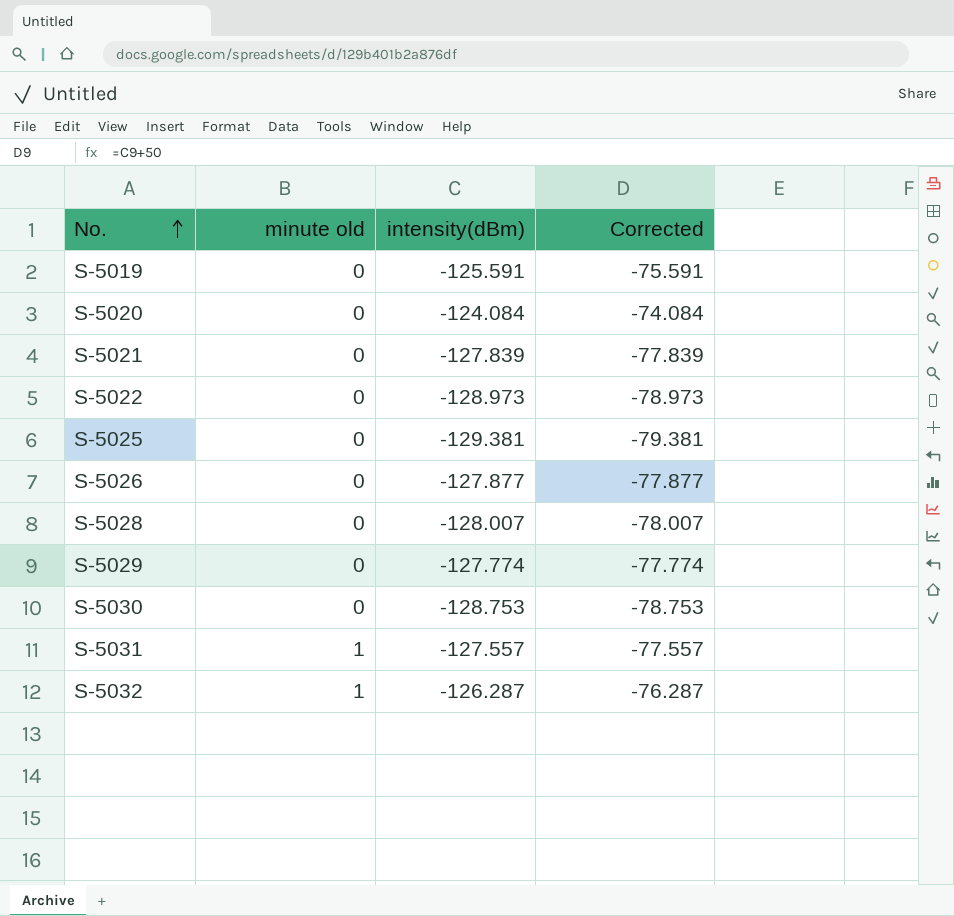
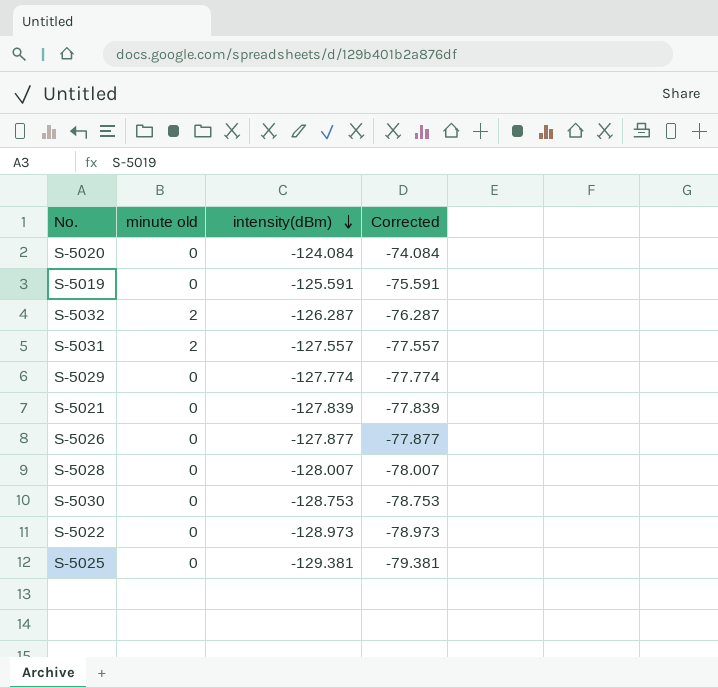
row order: No. ascending -> intensity(dBm) descending
S-5032 | minute old: 1 -> 2
S-5031 | minute old: 1 -> 2

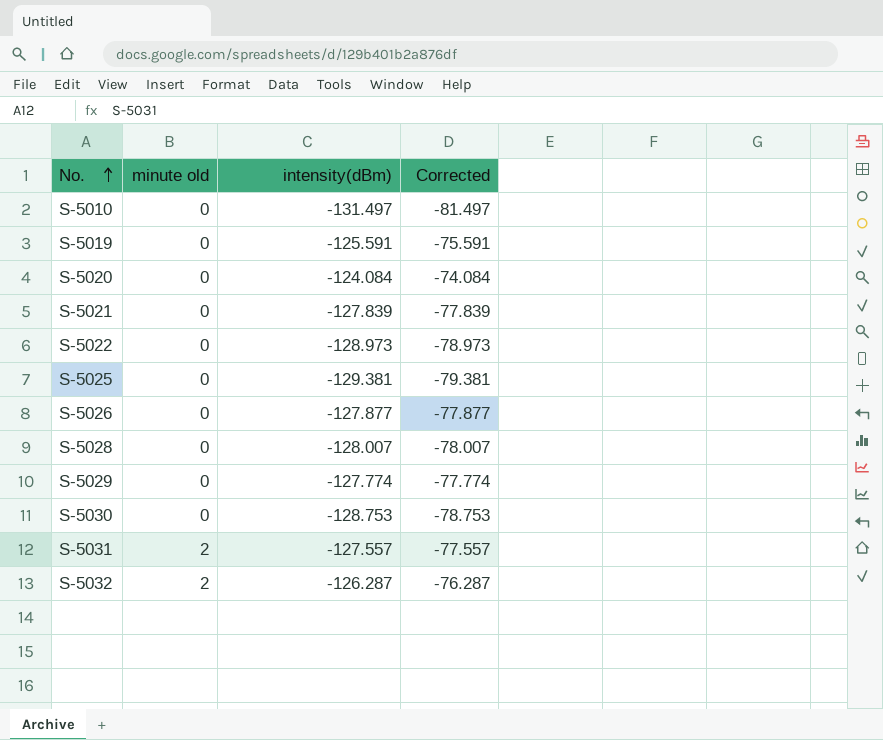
row order: intensity(dBm) descending -> No. ascending
row S-5010: none -> 0 | -131.497 | -81.497

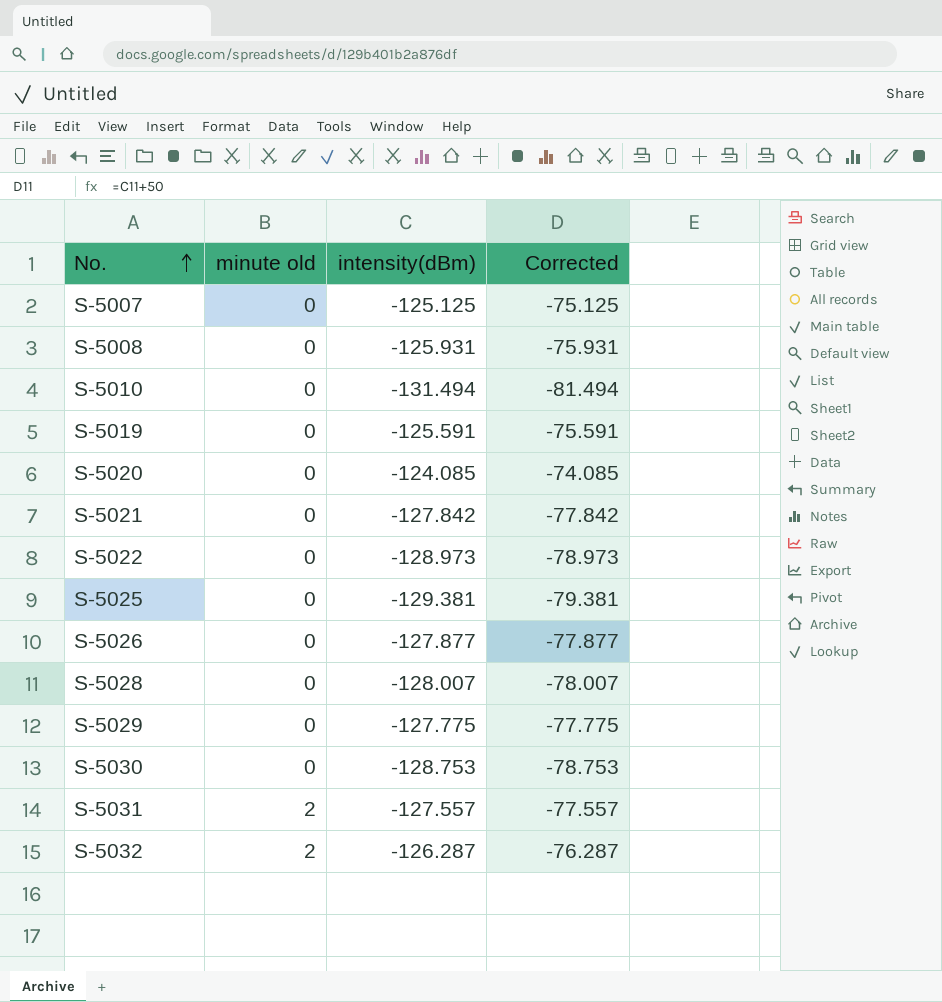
row S-5007: none -> 0 | -125.125 | -75.125
row S-5008: none -> 0 | -125.931 | -75.931
S-5010 | intensity(dBm): -131.497 -> -131.494
S-5010 | Corrected: -81.497 -> -81.494
S-5020 | intensity(dBm): -124.084 -> -124.085
S-5020 | Corrected: -74.084 -> -74.085
S-5021 | intensity(dBm): -127.839 -> -127.842
S-5021 | Corrected: -77.839 -> -77.842
S-5029 | intensity(dBm): -127.774 -> -127.775
S-5029 | Corrected: -77.774 -> -77.775

